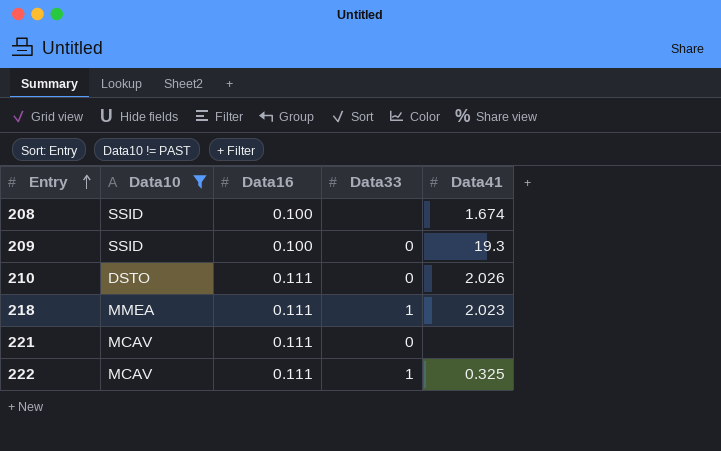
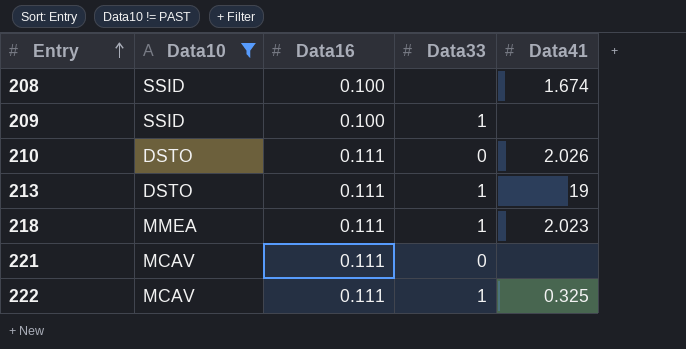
209 | Data33: 0 -> 1
209 | Data41: 19.3 -> none
row 213: none -> DSTO | 0.111 | 1 | 19

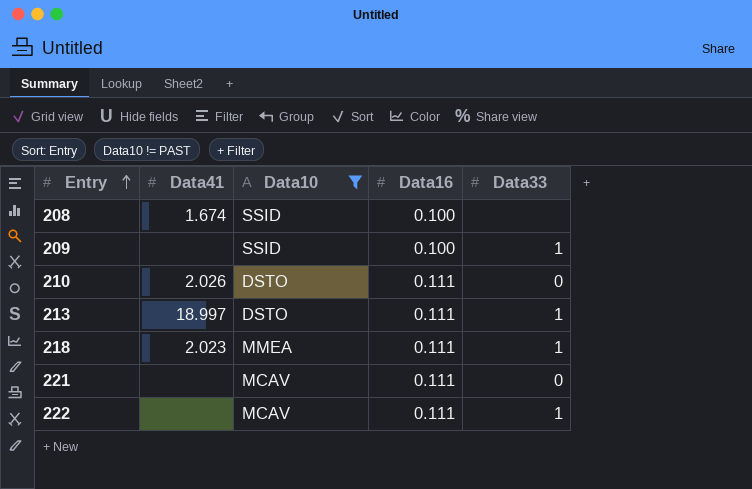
column Data41 | position: 5 -> 2
213 | Data41: 19 -> 18.997
222 | Data41: 0.325 -> none

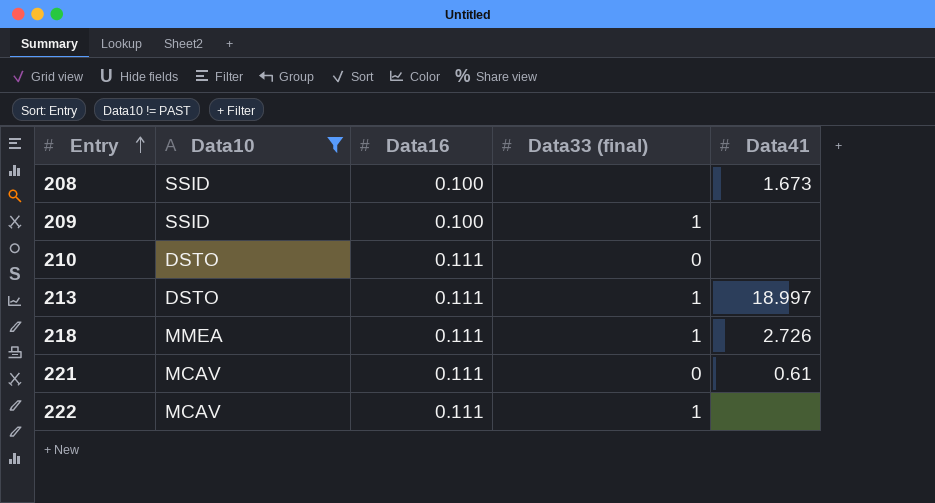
column name: Data33 -> Data33 (final)
column Data41 | position: 2 -> 5
208 | Data41: 1.674 -> 1.673
210 | Data41: 2.026 -> none
218 | Data41: 2.023 -> 2.726
221 | Data41: none -> 0.61

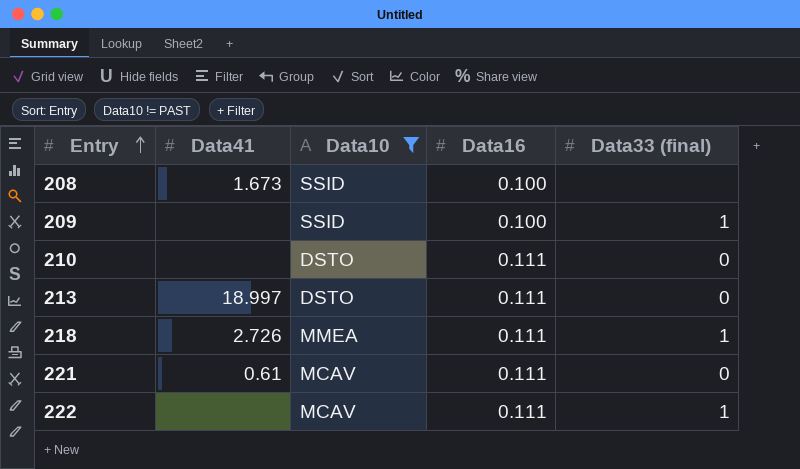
column Data41 | position: 5 -> 2
213 | Data33 (final): 1 -> 0

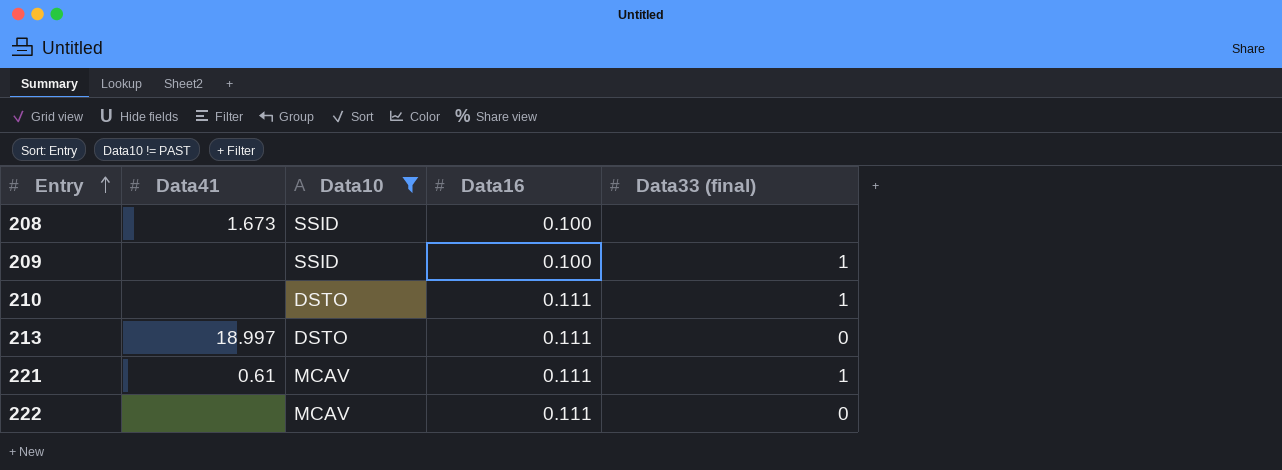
row 218: 2.726 | MMEA | 0.111 | 1 -> none
210 | Data33 (final): 0 -> 1
221 | Data33 (final): 0 -> 1
222 | Data33 (final): 1 -> 0

